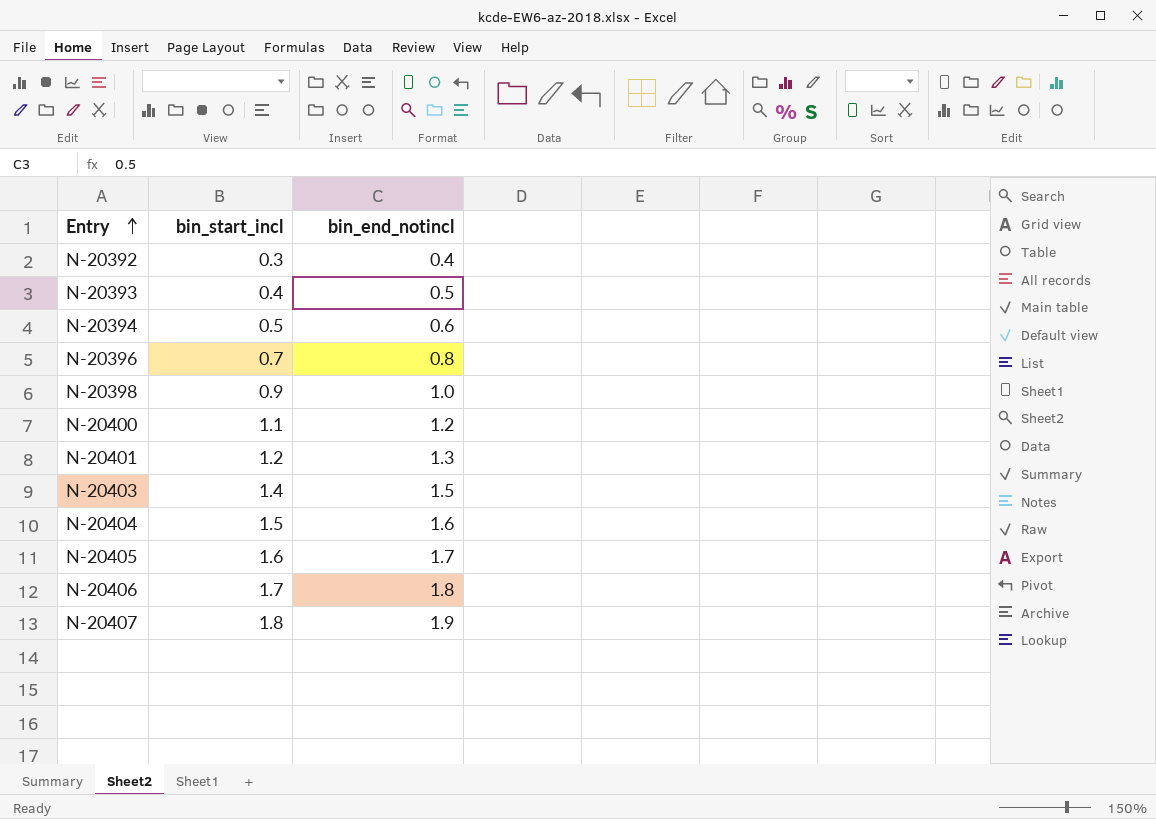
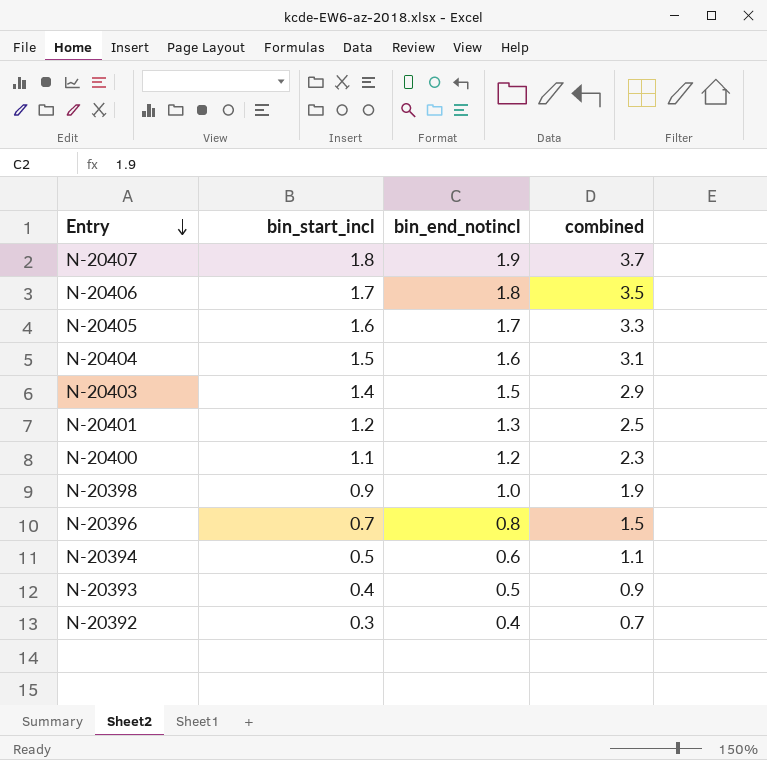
row order: Entry ascending -> Entry descending
column combined | formula: none -> [bin_start_incl] + [bin_end_notincl]

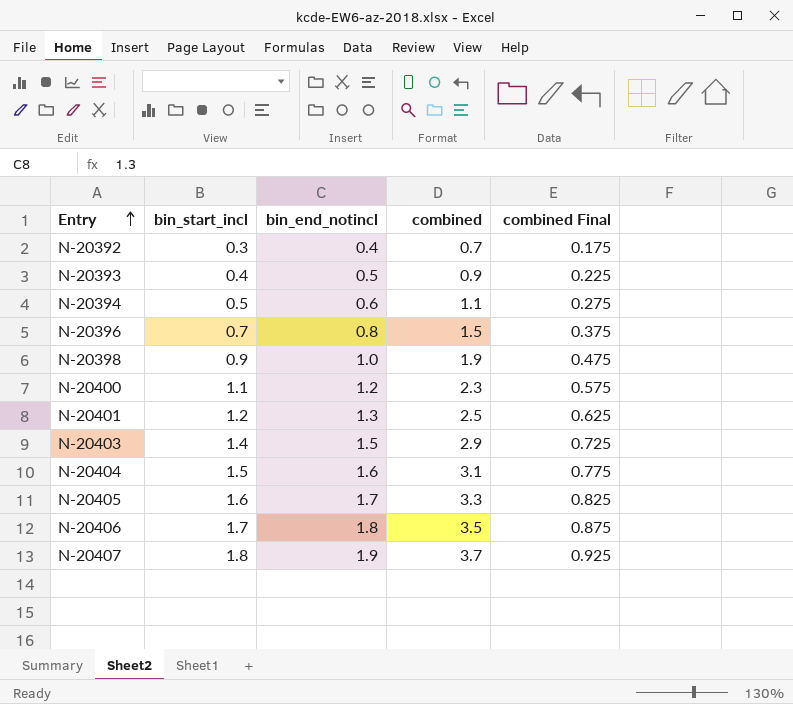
row order: Entry descending -> Entry ascending
column combined Final | formula: none -> [combined] * 0.25

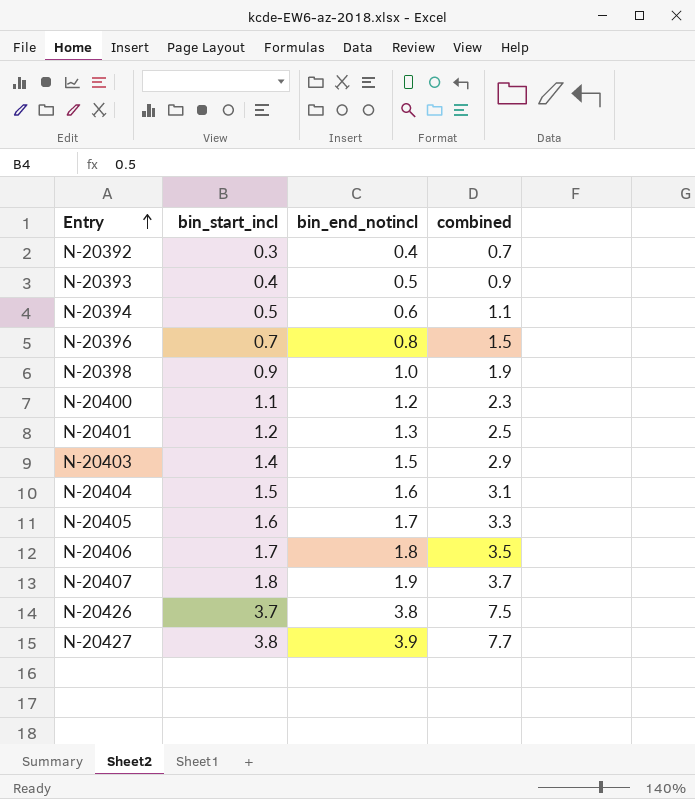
column combined Final | formula: [combined] * 0.25 -> none
row N-20426: none -> 3.7 | 3.8 | 7.5
row N-20427: none -> 3.8 | 3.9 | 7.7

